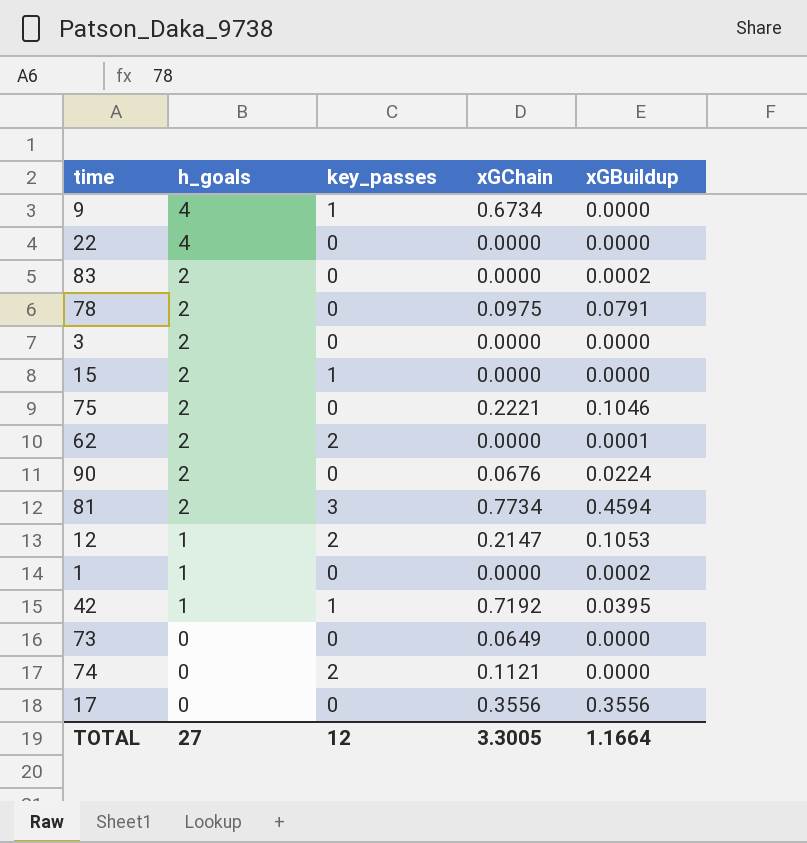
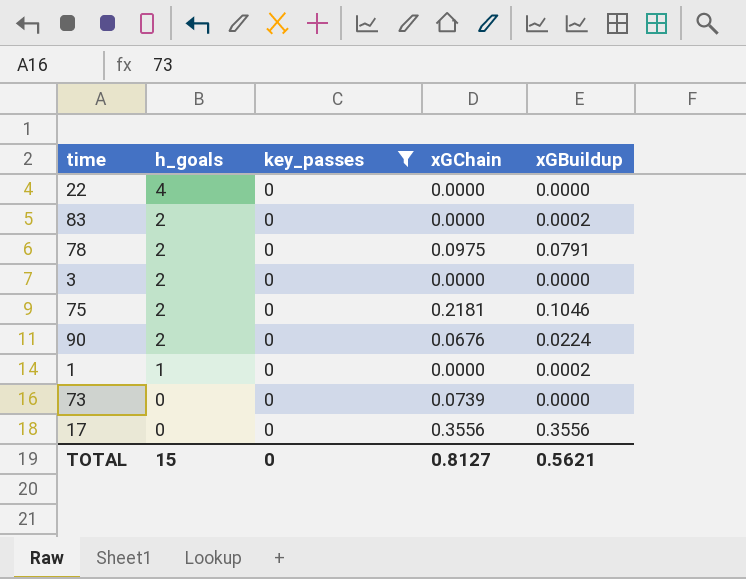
filter: none -> key_passes = 0
75 | xGChain: 0.2221 -> 0.2181
73 | xGChain: 0.0649 -> 0.0739
TOTAL | h_goals: 27 -> 15
TOTAL | key_passes: 12 -> 0
TOTAL | xGChain: 3.3005 -> 0.8127
TOTAL | xGBuildup: 1.1664 -> 0.5621

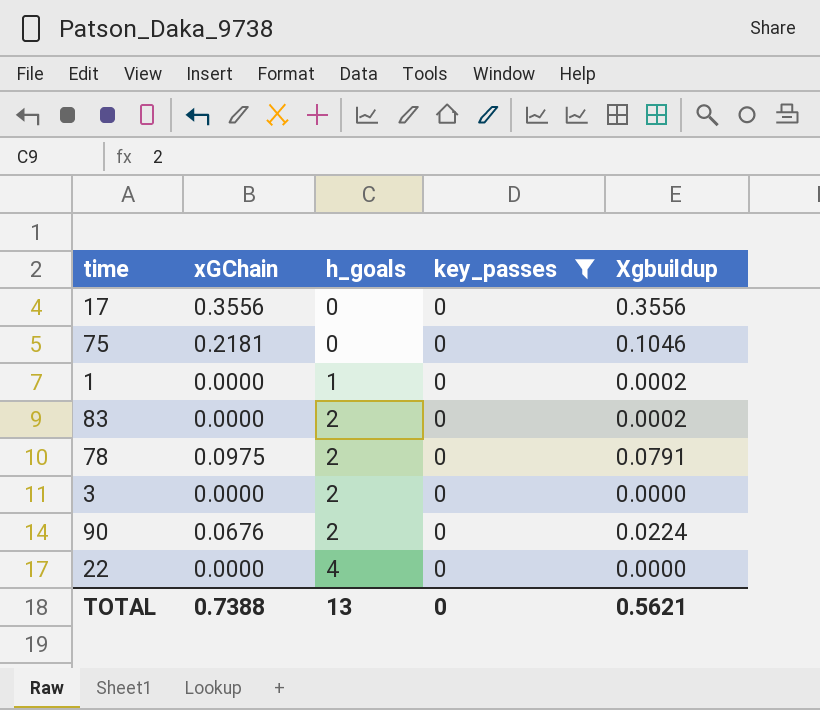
row order: h_goals descending -> h_goals ascending
column xGChain | position: 4 -> 2
column name: xGBuildup -> Xgbuildup
row 73: 0 | 0 | 0.0739 | 0.0000 -> none
75 | h_goals: 2 -> 0
TOTAL | xGChain: 0.8127 -> 0.7388
TOTAL | h_goals: 15 -> 13

